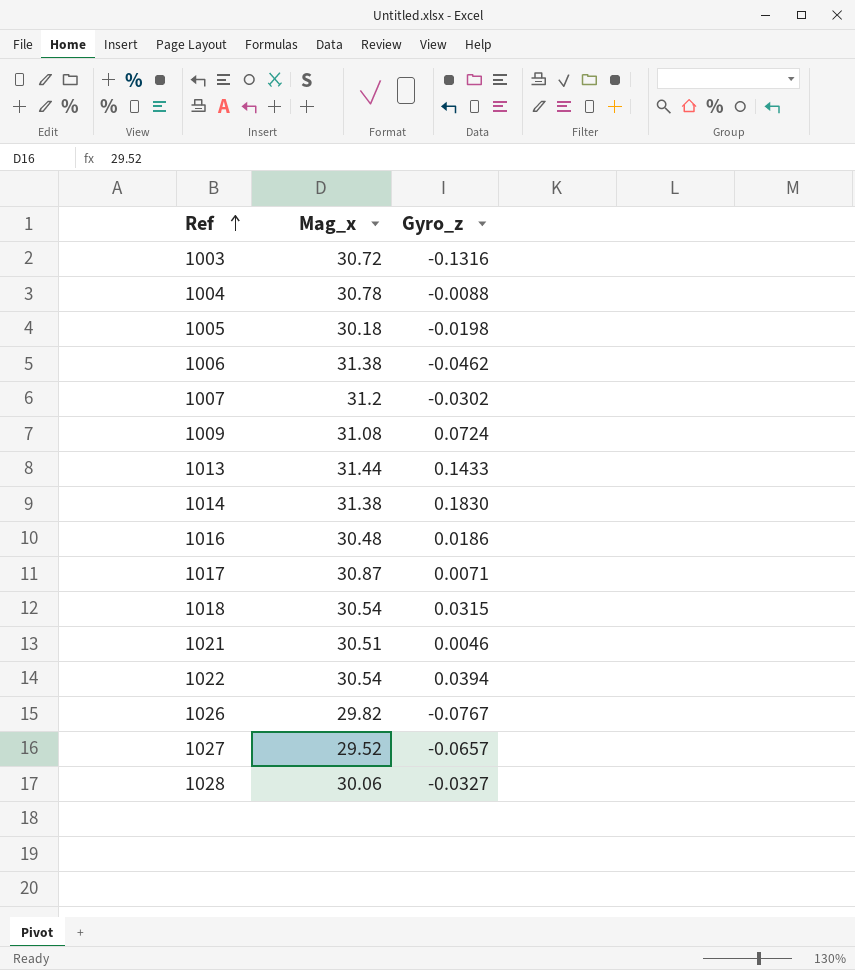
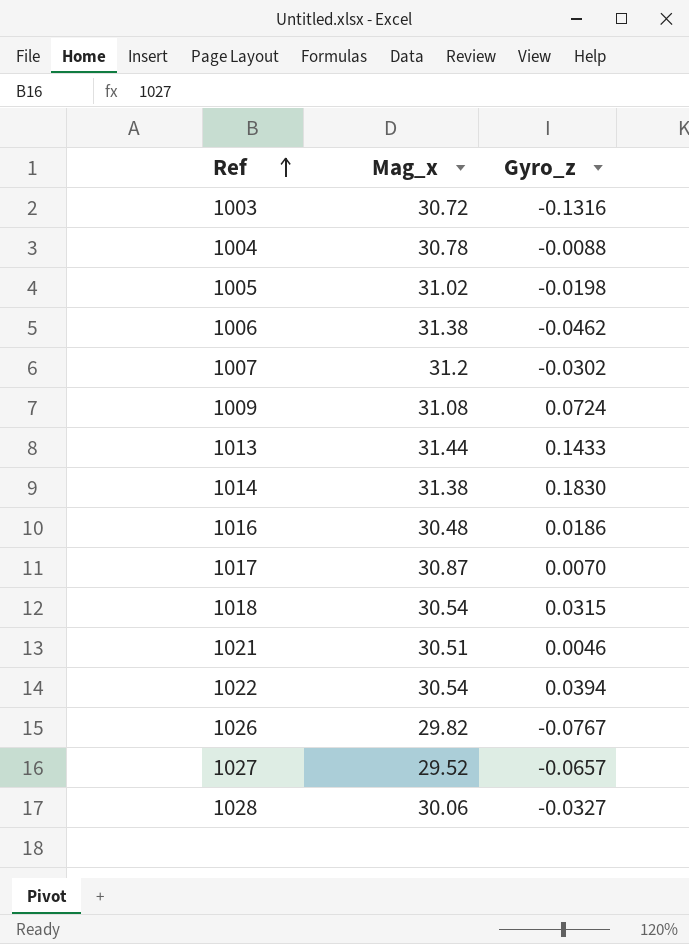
1005 | Mag_x: 30.18 -> 31.02
1017 | Gyro_z: 0.0071 -> 0.0070

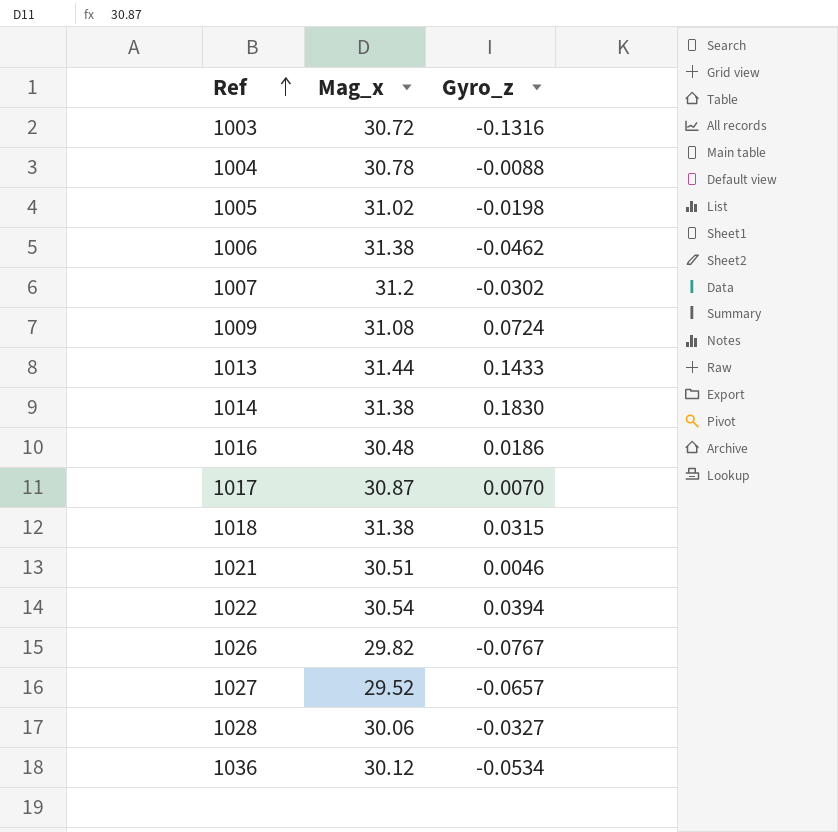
1018 | Mag_x: 30.54 -> 31.38
row 1036: none -> 30.12 | -0.0534

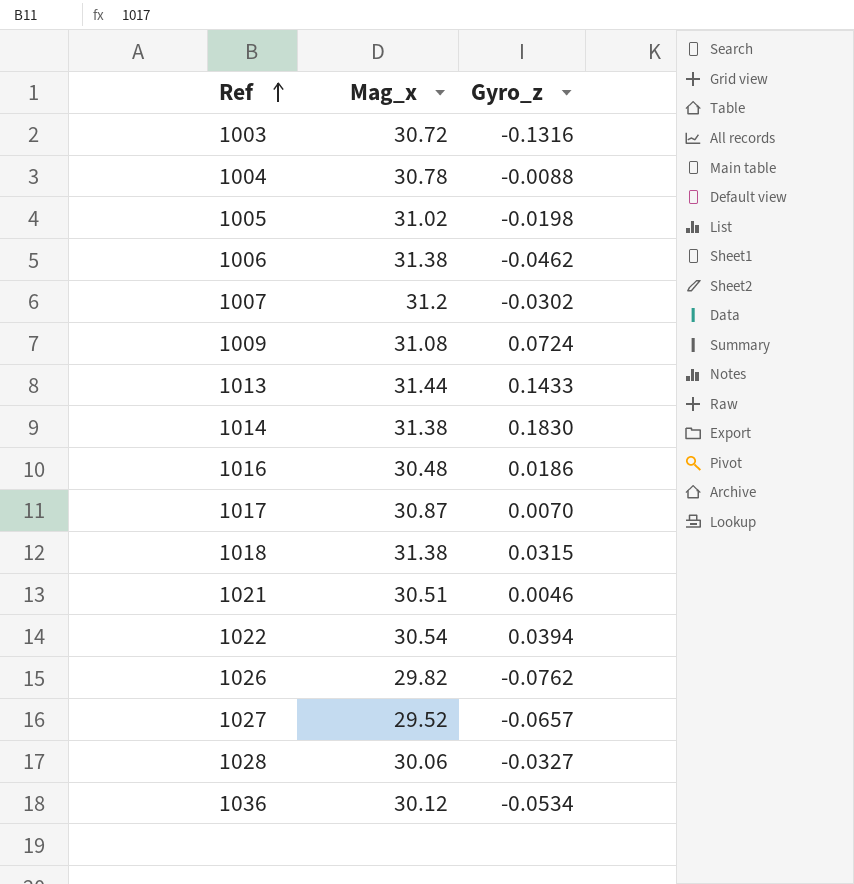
1026 | Gyro_z: -0.0767 -> -0.0762

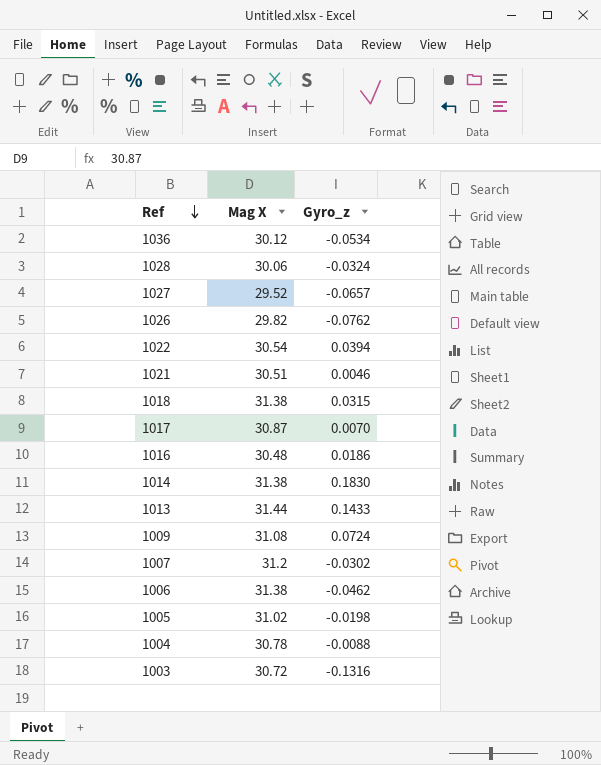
row order: Ref ascending -> Ref descending
column name: Mag_x -> Mag X
1028 | Gyro_z: -0.0327 -> -0.0324

